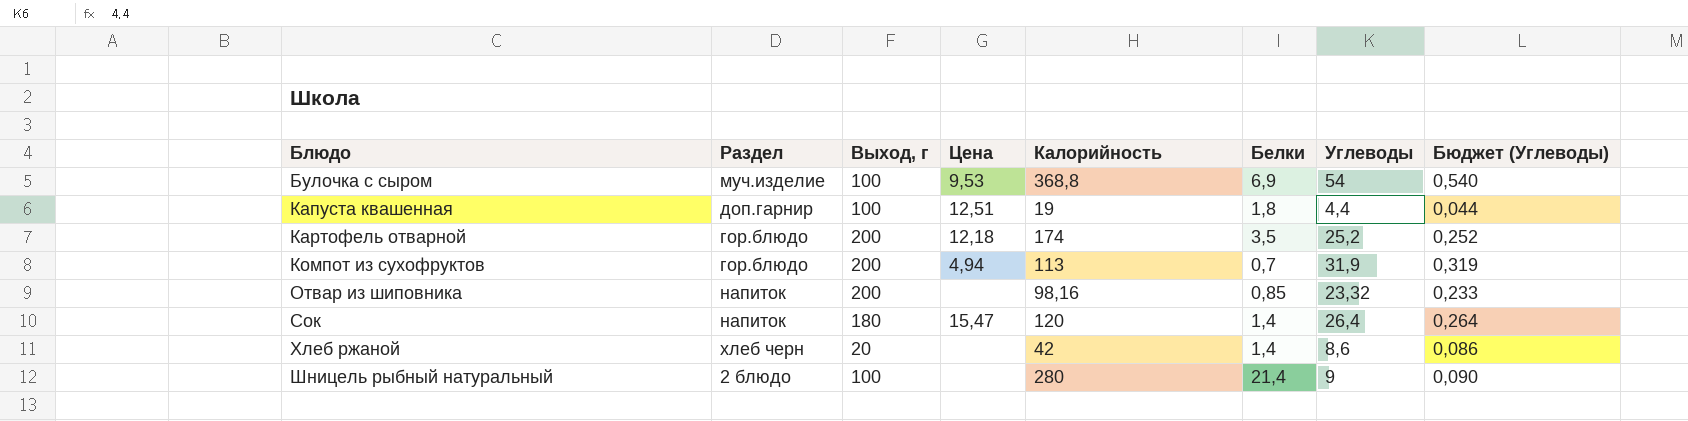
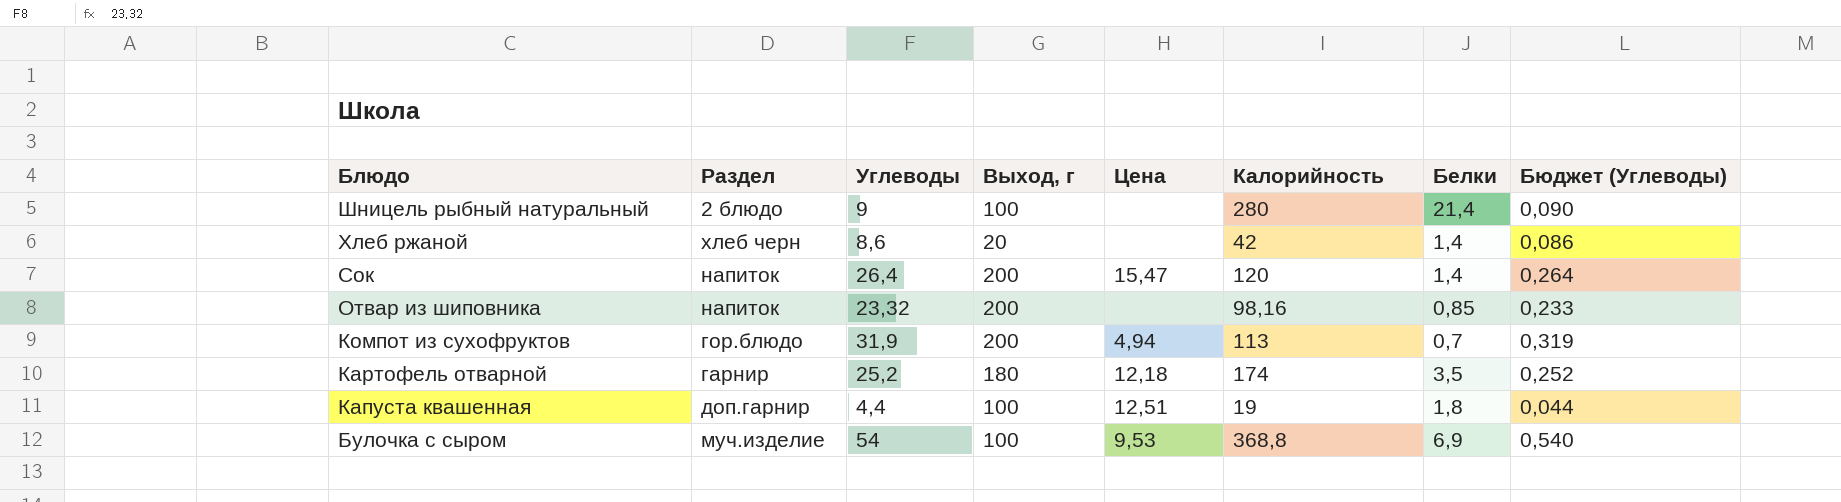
row order: Блюдо ascending -> Блюдо descending
column Углеводы | position: 7 -> 3
Сок | Выход, г: 180 -> 200
Картофель отварной | Раздел: гор.блюдо -> гарнир
Картофель отварной | Выход, г: 200 -> 180

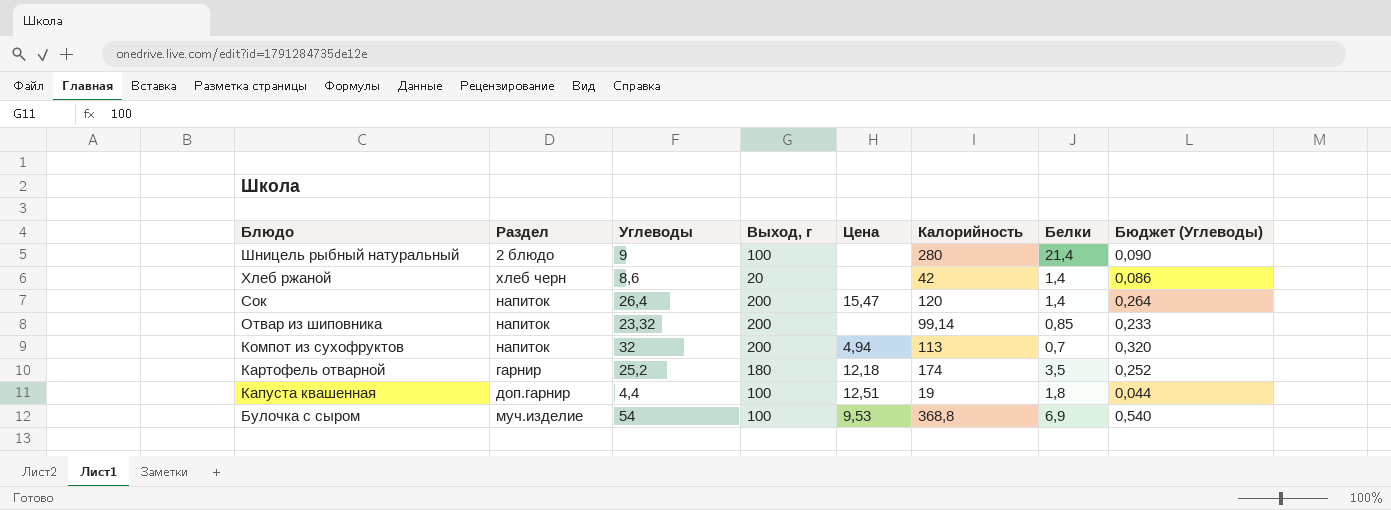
Отвар из шиповника | Калорийность: 98,16 -> 99,14
Компот из сухофруктов | Раздел: гор.блюдо -> напиток
Компот из сухофруктов | Углеводы: 31,9 -> 32
Компот из сухофруктов | Бюджет (Углеводы): 0,319 -> 0,320

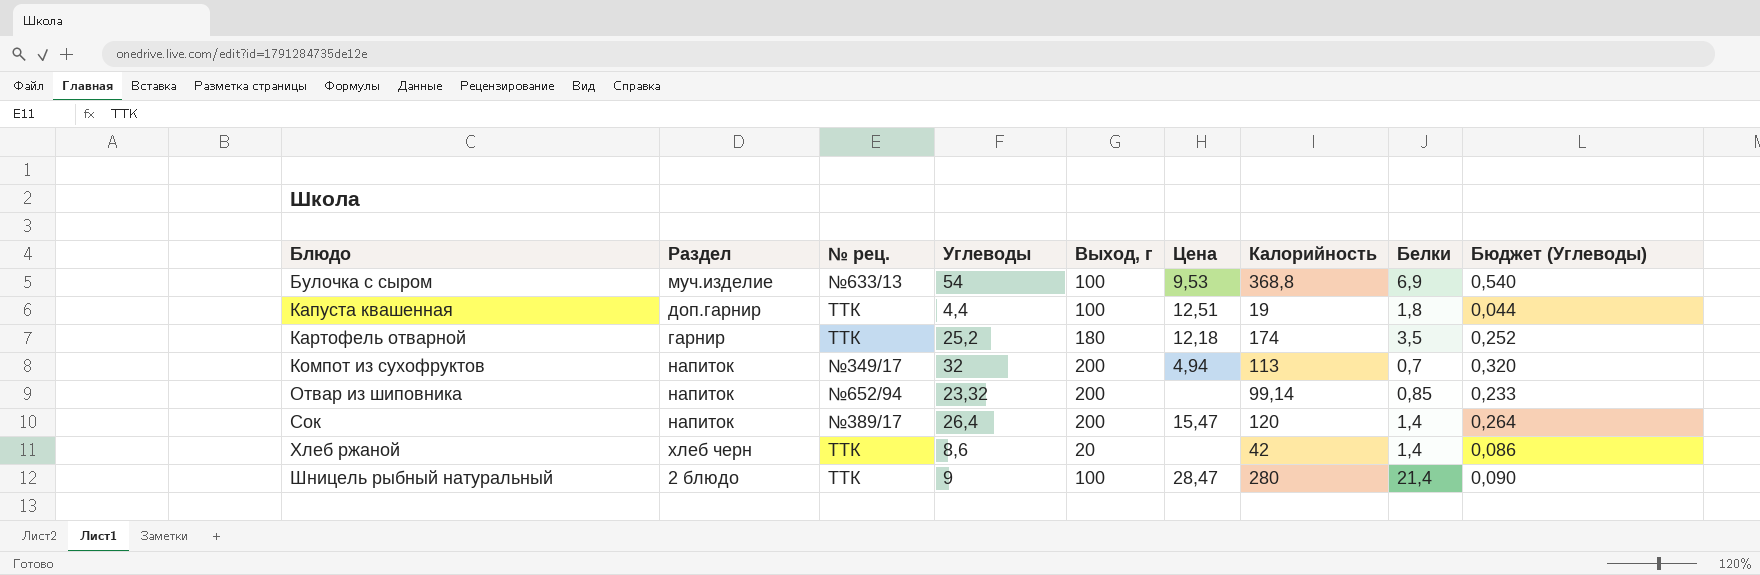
row order: Блюдо descending -> Блюдо ascending
column № рец. | position: none -> 3
Шницель рыбный натуральный | Цена: none -> 28,47

